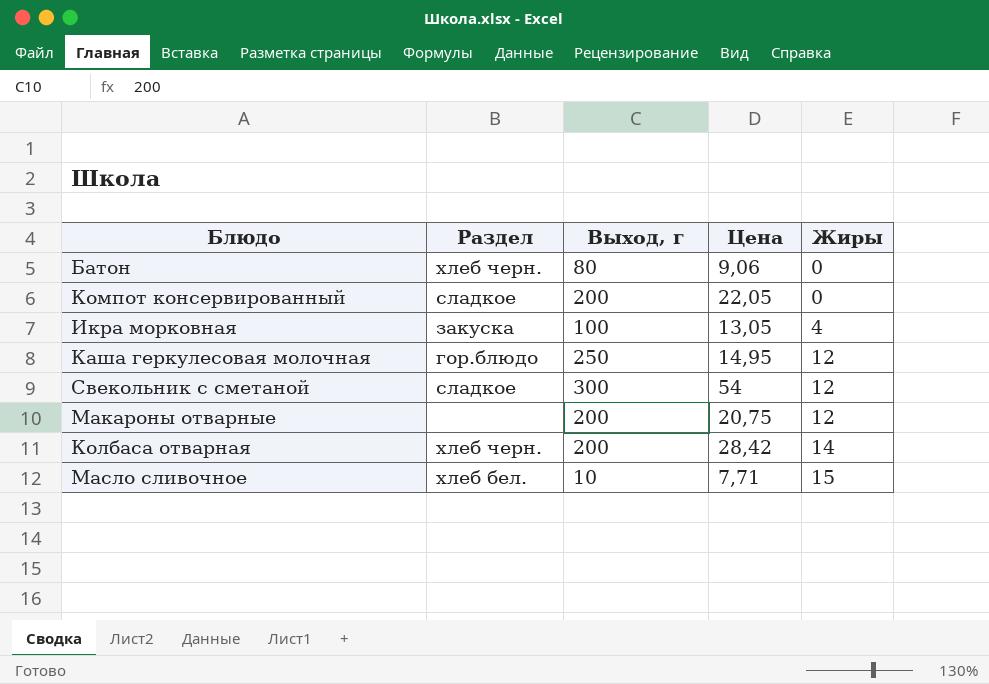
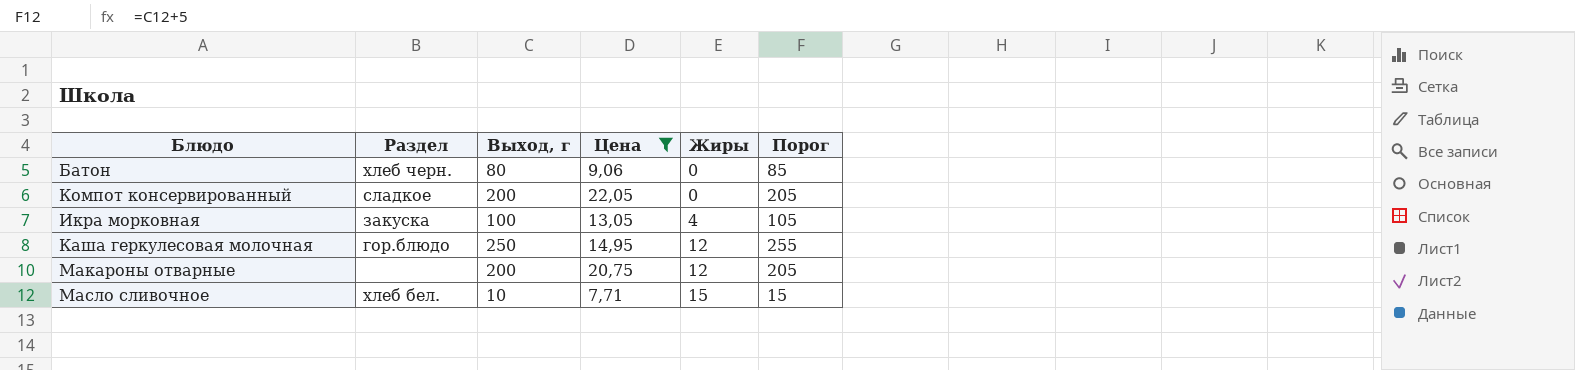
filter: none -> Цена <= 22,05
column Порог | formula: none -> [Выход, г] + 5

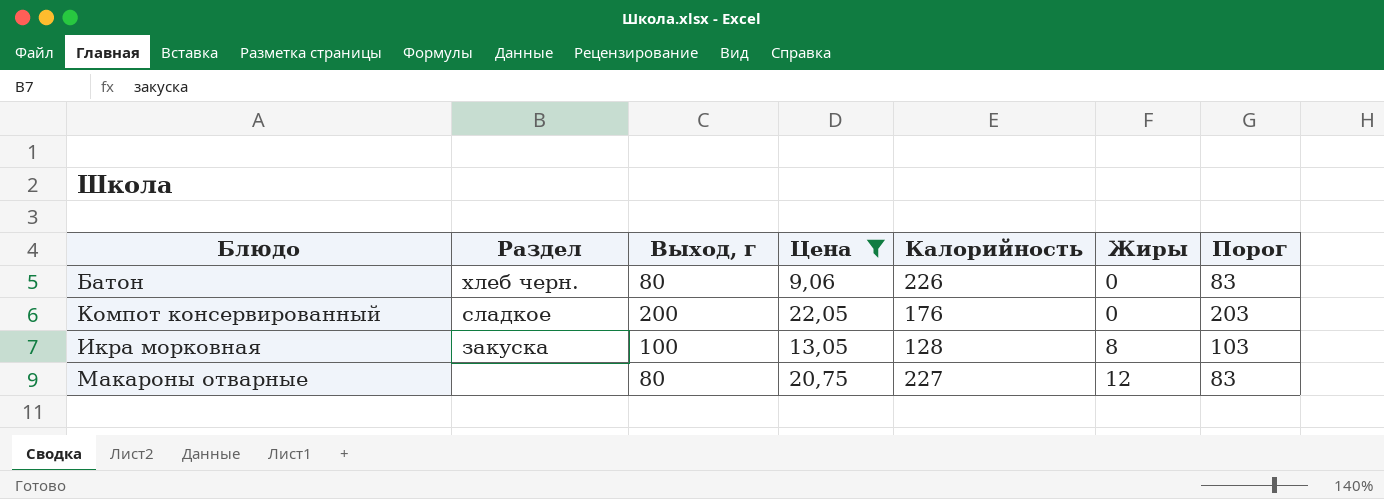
column Калорийность | position: none -> 5
column Порог | formula: [Выход, г] + 5 -> [Выход, г] + 3
row Каша геркулесовая молочная: гор.блюдо | 250 | 14,95 | 12 | 255 -> none
row Масло сливочное: хлеб бел. | 10 | 7,71 | 15 | 15 -> none
Икра морковная | Жиры: 4 -> 8
Макароны отварные | Выход, г: 200 -> 80

